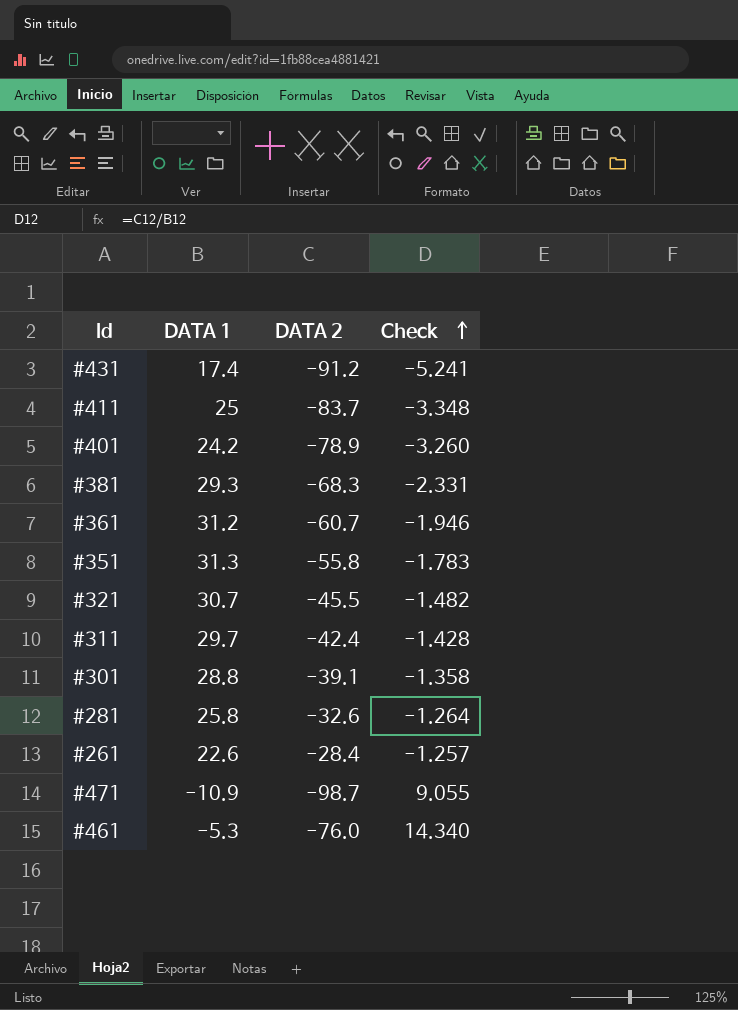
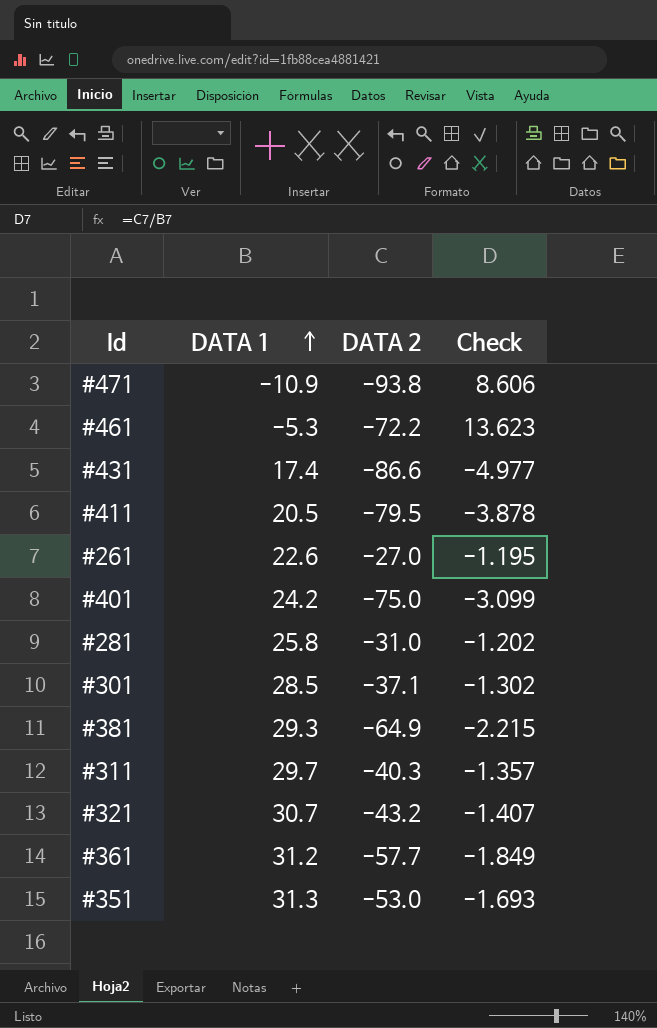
row order: Check ascending -> DATA 1 ascending
#471 | DATA 2: -98.7 -> -93.8
#471 | Check: 9.055 -> 8.606
#461 | DATA 2: -76.0 -> -72.2
#461 | Check: 14.340 -> 13.623
#431 | DATA 2: -91.2 -> -86.6
#431 | Check: -5.241 -> -4.977
#411 | DATA 1: 25 -> 20.5
#411 | DATA 2: -83.7 -> -79.5
#411 | Check: -3.348 -> -3.878
#261 | DATA 2: -28.4 -> -27.0
#261 | Check: -1.257 -> -1.195
#401 | DATA 2: -78.9 -> -75.0
#401 | Check: -3.260 -> -3.099
#281 | DATA 2: -32.6 -> -31.0
#281 | Check: -1.264 -> -1.202
#301 | DATA 1: 28.8 -> 28.5
#301 | DATA 2: -39.1 -> -37.1
#301 | Check: -1.358 -> -1.302
#381 | DATA 2: -68.3 -> -64.9
#381 | Check: -2.331 -> -2.215
#311 | DATA 2: -42.4 -> -40.3
#311 | Check: -1.428 -> -1.357
#321 | DATA 2: -45.5 -> -43.2
#321 | Check: -1.482 -> -1.407
#361 | DATA 2: -60.7 -> -57.7
#361 | Check: -1.946 -> -1.849
#351 | DATA 2: -55.8 -> -53.0
#351 | Check: -1.783 -> -1.693

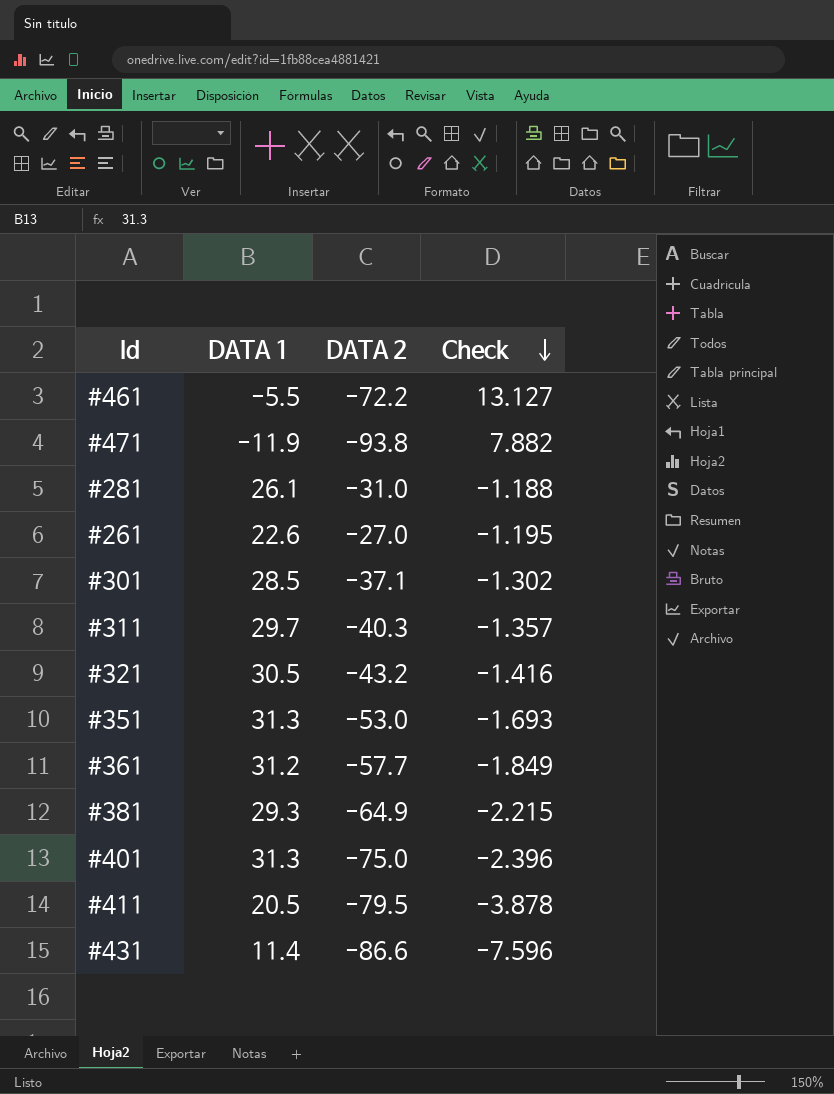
row order: DATA 1 ascending -> Check descending
#461 | DATA 1: -5.3 -> -5.5
#461 | Check: 13.623 -> 13.127
#471 | DATA 1: -10.9 -> -11.9
#471 | Check: 8.606 -> 7.882
#281 | DATA 1: 25.8 -> 26.1
#281 | Check: -1.202 -> -1.188
#321 | DATA 1: 30.7 -> 30.5
#321 | Check: -1.407 -> -1.416
#401 | DATA 1: 24.2 -> 31.3
#401 | Check: -3.099 -> -2.396
#431 | DATA 1: 17.4 -> 11.4
#431 | Check: -4.977 -> -7.596

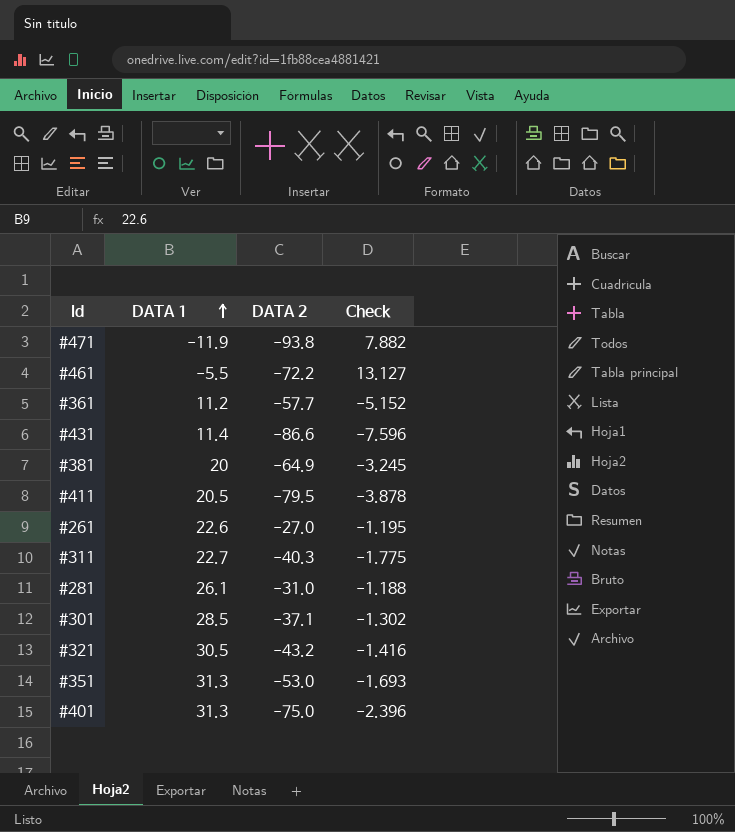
row order: Check descending -> DATA 1 ascending
#361 | DATA 1: 31.2 -> 11.2
#361 | Check: -1.849 -> -5.152
#381 | DATA 1: 29.3 -> 20
#381 | Check: -2.215 -> -3.245
#311 | DATA 1: 29.7 -> 22.7
#311 | Check: -1.357 -> -1.775

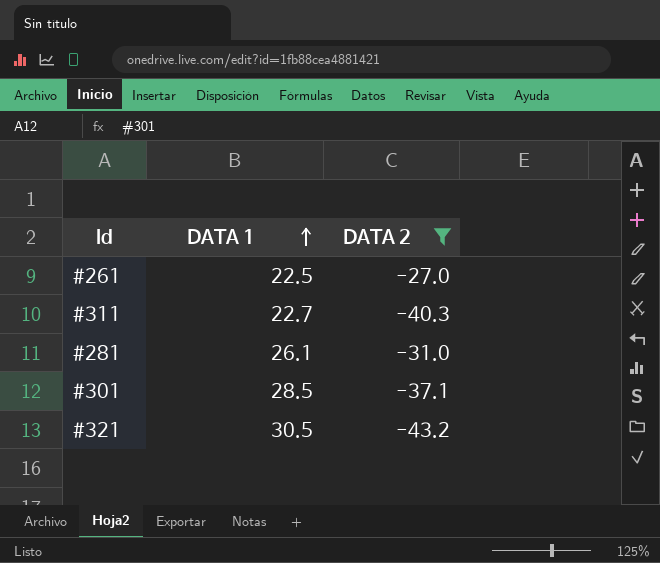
filter: none -> DATA 2 >= -43.2
column Check | formula: [DATA 2] / [DATA 1] -> none
#261 | DATA 1: 22.6 -> 22.5

